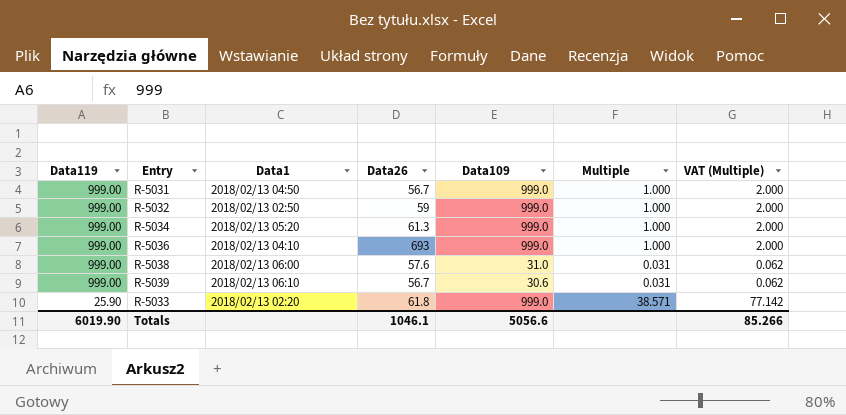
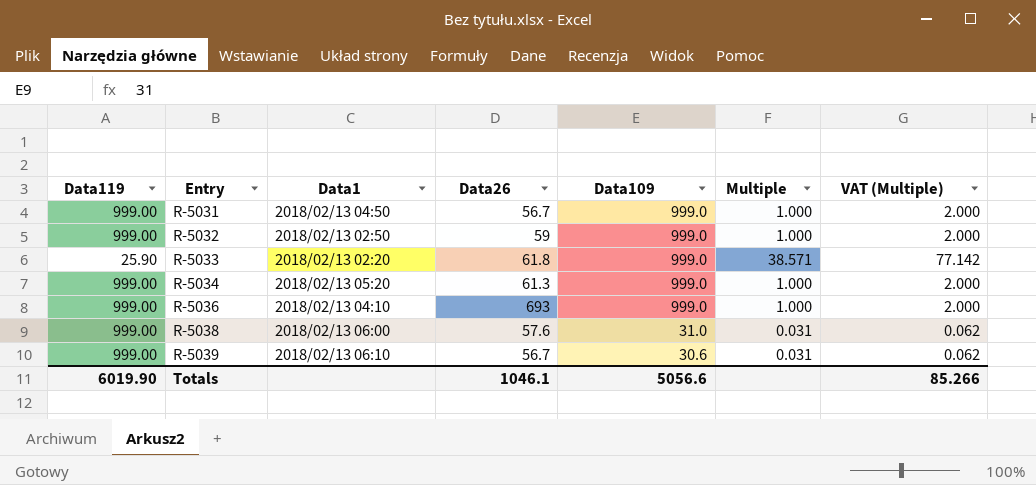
row order: Data119 descending -> Entry ascending

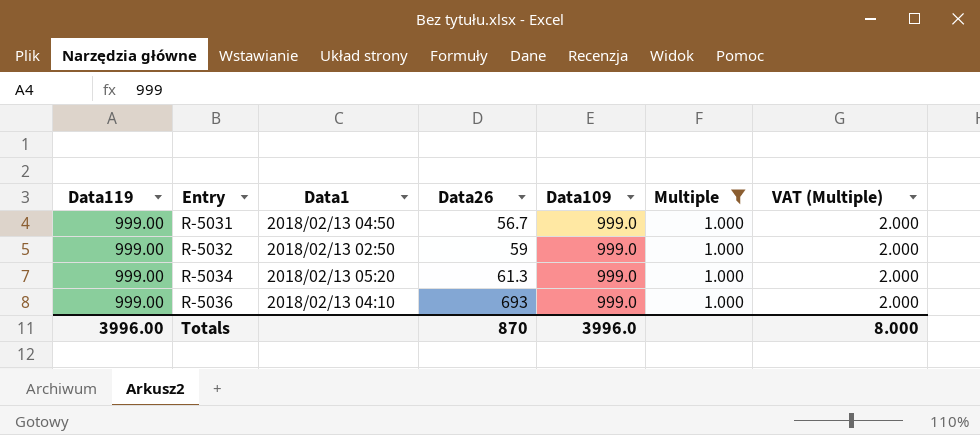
filter: none -> Multiple = 1.000
Totals | Data119: 6019.90 -> 3996.00
Totals | Data26: 1046.1 -> 870
Totals | Data109: 5056.6 -> 3996.0
Totals | VAT (Multiple): 85.266 -> 8.000

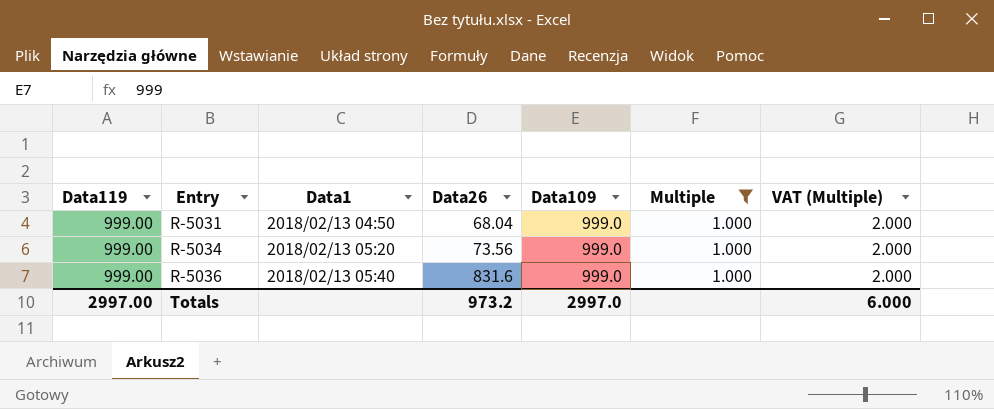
row R-5032: 999.00 | 2018/02/13 02:50 | 59 | 999.0 | 1.000 | 2.000 -> none
R-5031 | Data26: 56.7 -> 68.04
R-5034 | Data26: 61.3 -> 73.56
R-5036 | Data1: 2018/02/13 04:10 -> 2018/02/13 05:40
R-5036 | Data26: 693 -> 831.6
Totals | Data119: 3996.00 -> 2997.00
Totals | Data26: 870 -> 973.2
Totals | Data109: 3996.0 -> 2997.0
Totals | VAT (Multiple): 8.000 -> 6.000

